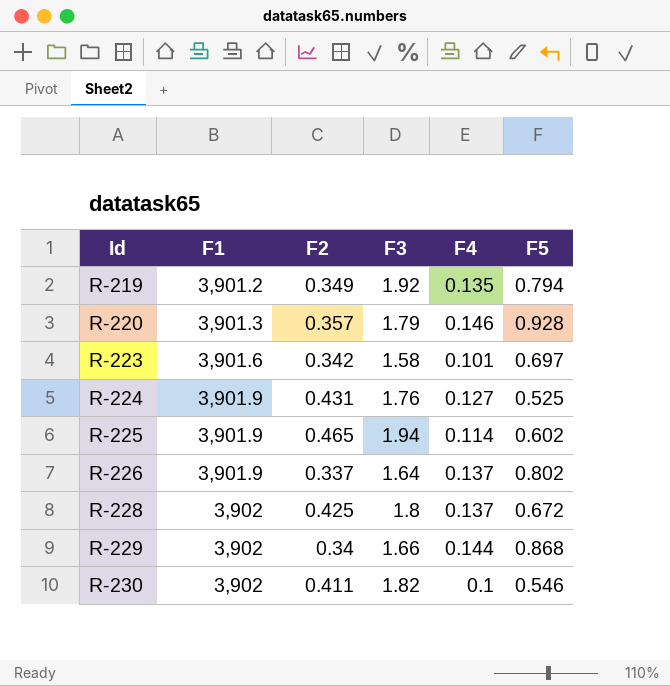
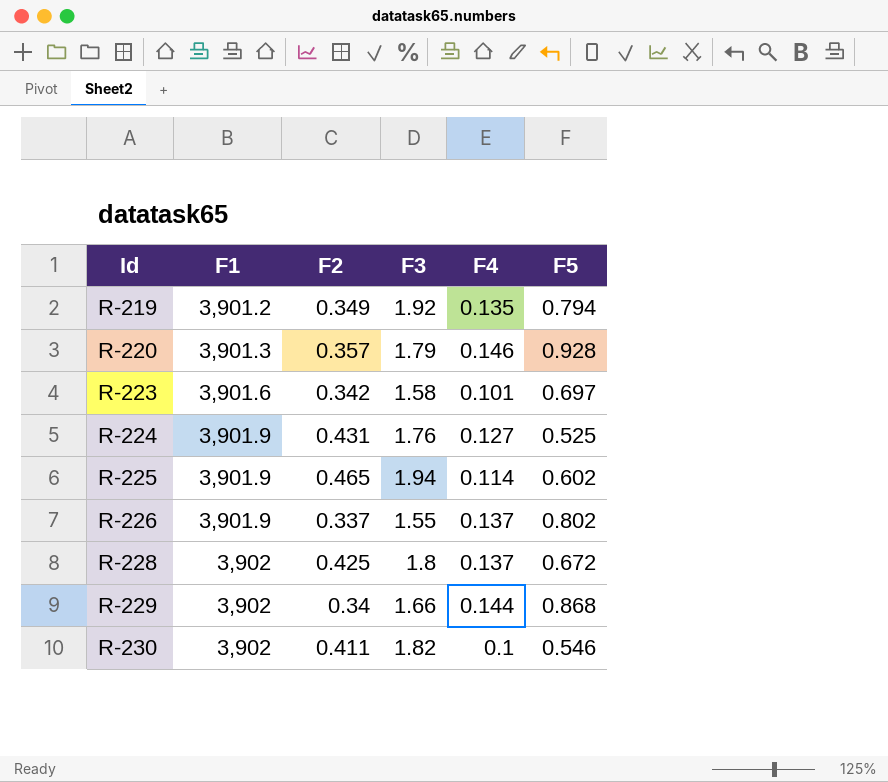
R-226 | F3: 1.64 -> 1.55

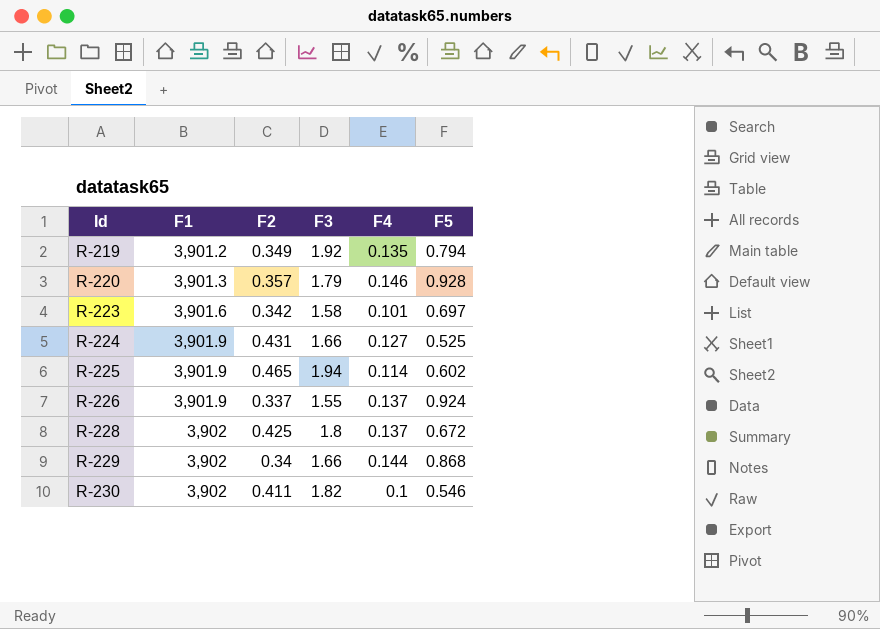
R-224 | F3: 1.76 -> 1.66
R-226 | F5: 0.802 -> 0.924

